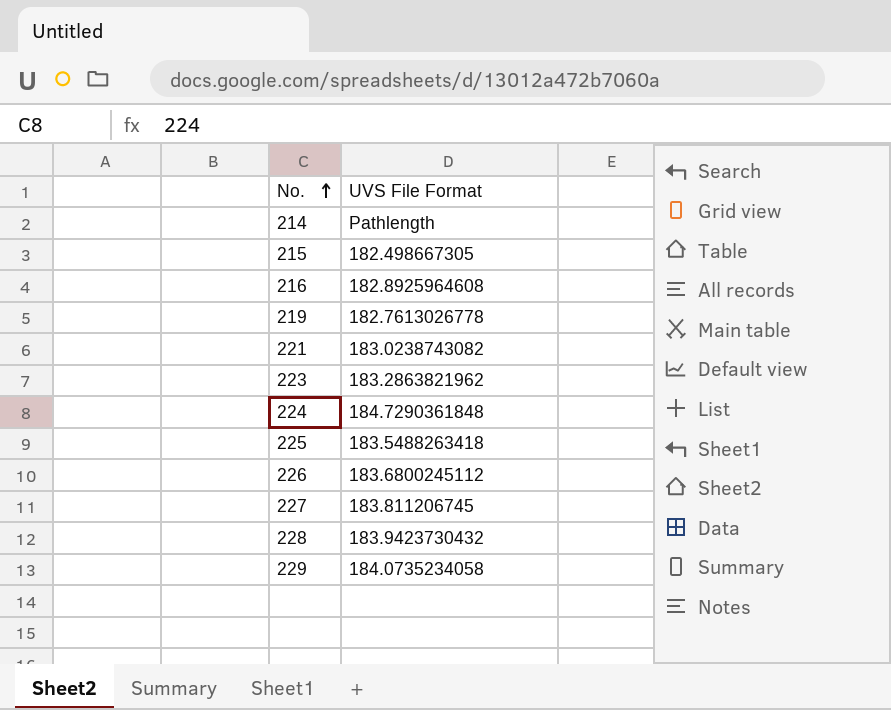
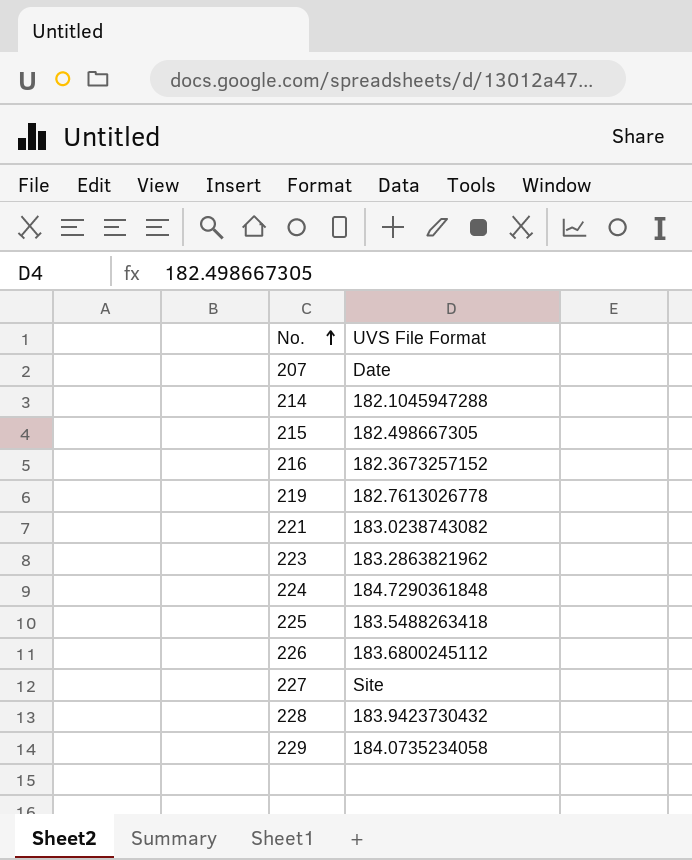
row 207: none -> Date
214 | UVS File Format: Pathlength -> 182.1045947288
216 | UVS File Format: 182.8925964608 -> 182.3673257152
227 | UVS File Format: 183.811206745 -> Site

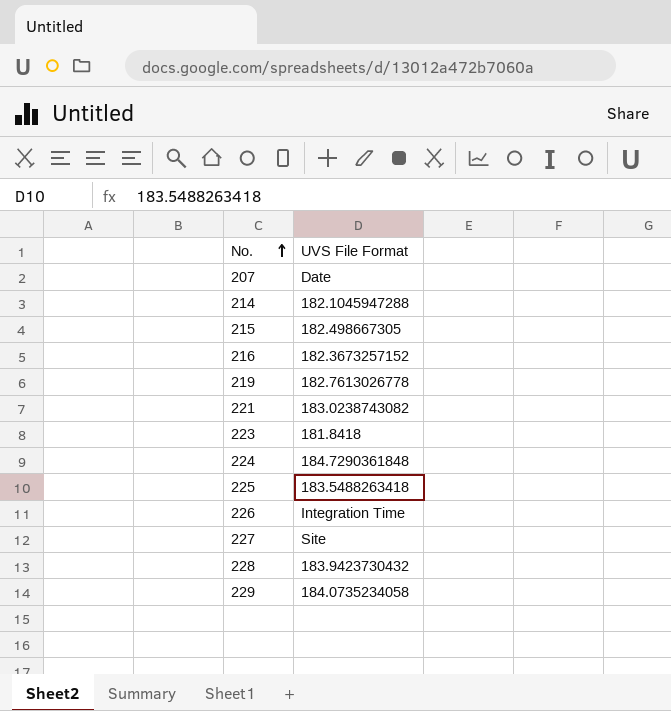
223 | UVS File Format: 183.2863821962 -> 181.8418
226 | UVS File Format: 183.6800245112 -> Integration Time

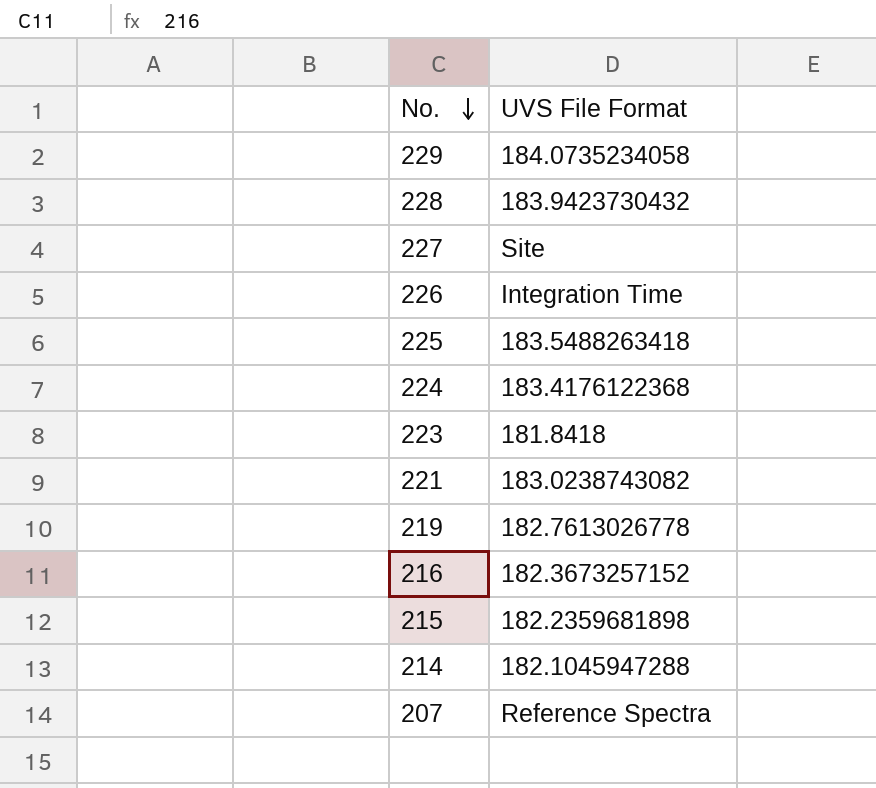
row order: No. ascending -> No. descending
224 | UVS File Format: 184.7290361848 -> 183.4176122368
215 | UVS File Format: 182.498667305 -> 182.2359681898
207 | UVS File Format: Date -> Reference Spectra

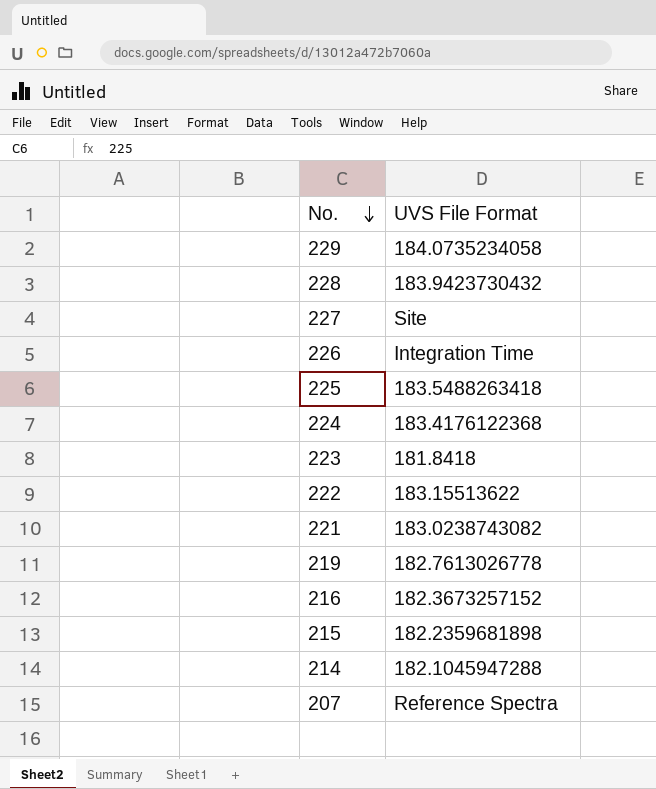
row 222: none -> 183.15513622

